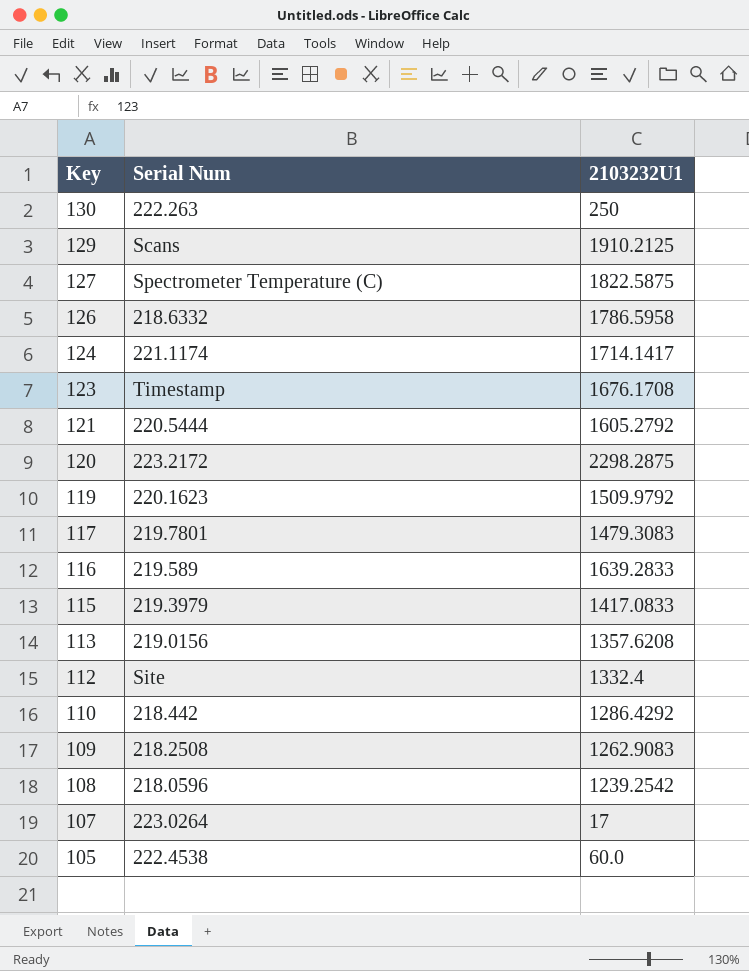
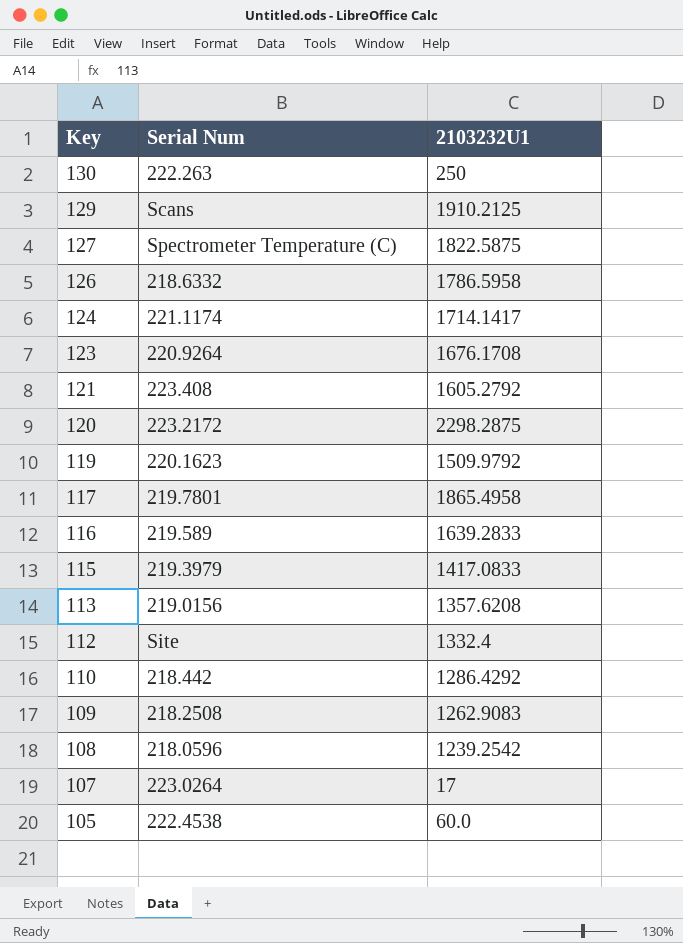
123 | Serial Num: Timestamp -> 220.9264
121 | Serial Num: 220.5444 -> 223.408
117 | 2103232U1: 1479.3083 -> 1865.4958

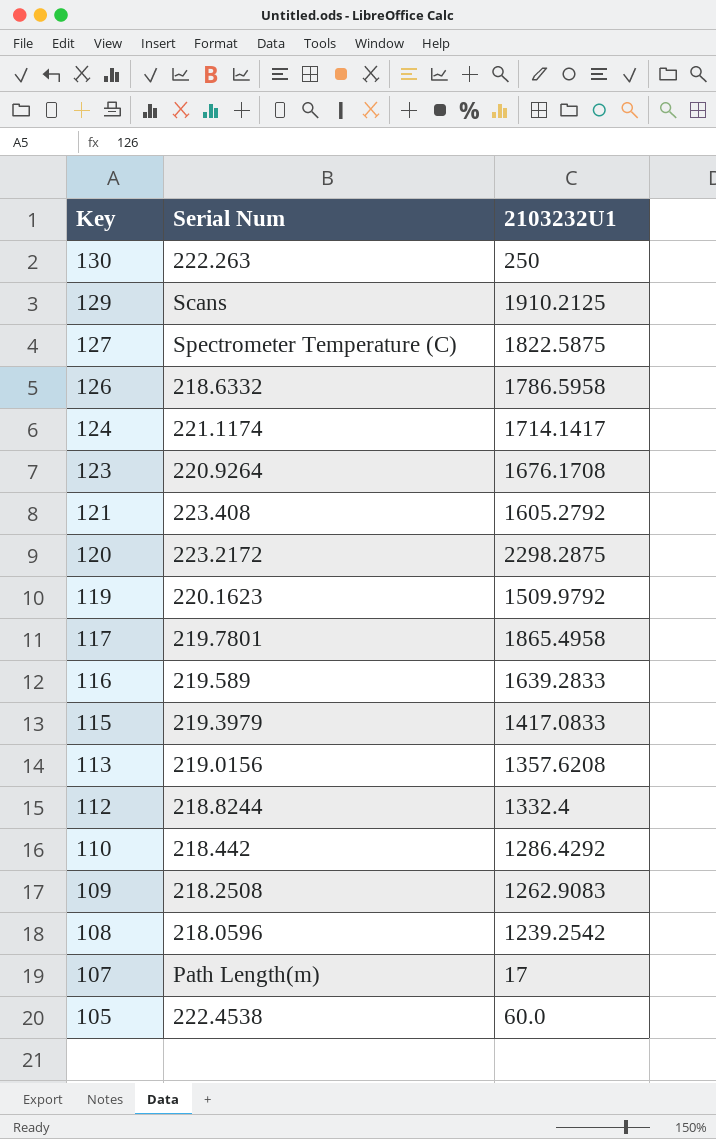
112 | Serial Num: Site -> 218.8244
107 | Serial Num: 223.0264 -> Path Length(m)

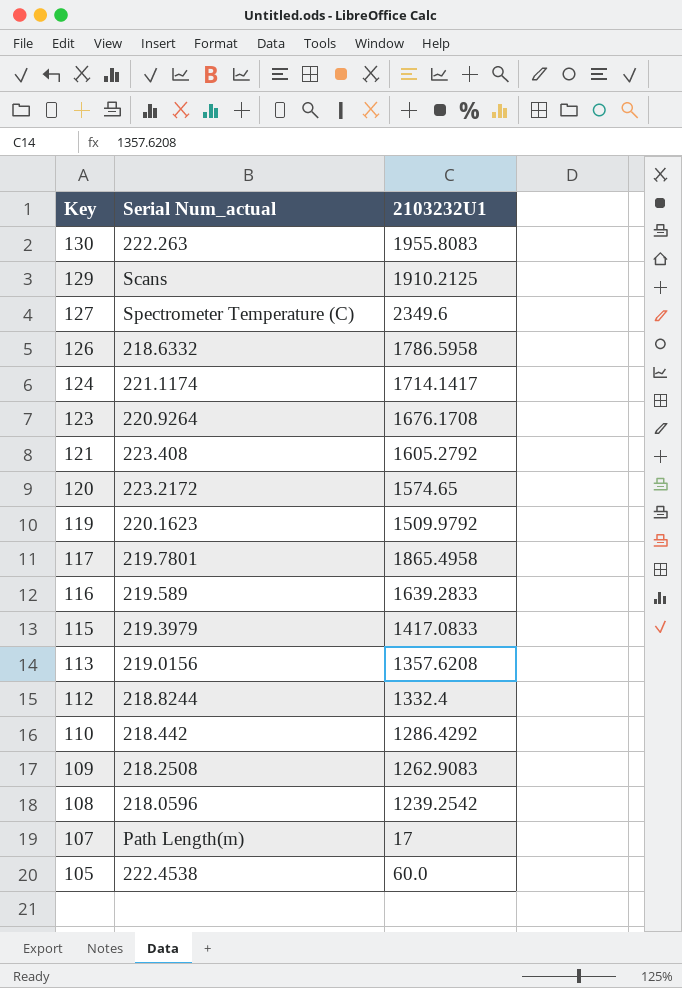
column name: Serial Num -> Serial Num_actual
130 | 2103232U1: 250 -> 1955.8083
127 | 2103232U1: 1822.5875 -> 2349.6
120 | 2103232U1: 2298.2875 -> 1574.65

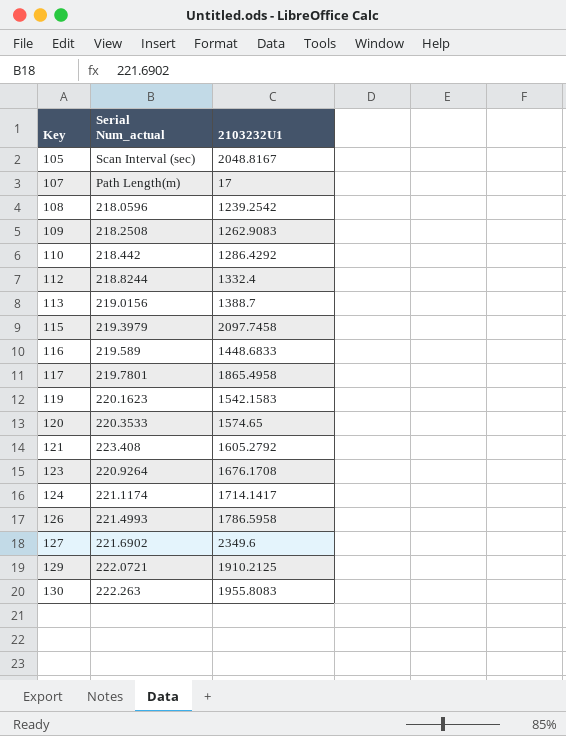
row order: Key descending -> Key ascending
105 | Serial Num_actual: 222.4538 -> Scan Interval (sec)
105 | 2103232U1: 60.0 -> 2048.8167
113 | 2103232U1: 1357.6208 -> 1388.7
115 | 2103232U1: 1417.0833 -> 2097.7458
116 | 2103232U1: 1639.2833 -> 1448.6833
119 | 2103232U1: 1509.9792 -> 1542.1583
120 | Serial Num_actual: 223.2172 -> 220.3533
126 | Serial Num_actual: 218.6332 -> 221.4993
127 | Serial Num_actual: Spectrometer Temperature (C) -> 221.6902
129 | Serial Num_actual: Scans -> 222.0721

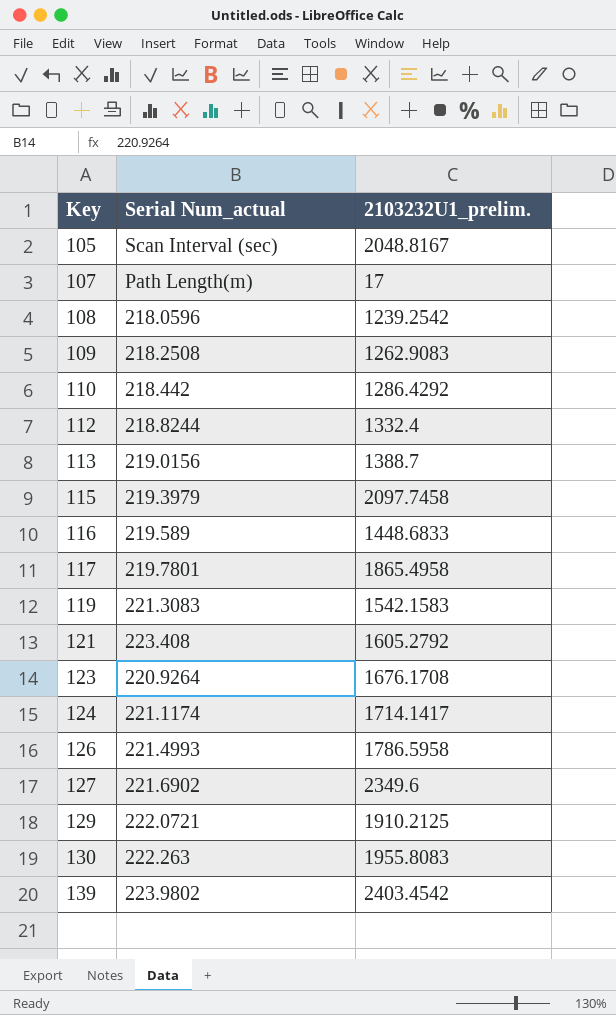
column name: 2103232U1 -> 2103232U1_prelim.
row 120: 220.3533 | 1574.65 -> none
119 | Serial Num_actual: 220.1623 -> 221.3083
row 139: none -> 223.9802 | 2403.4542

